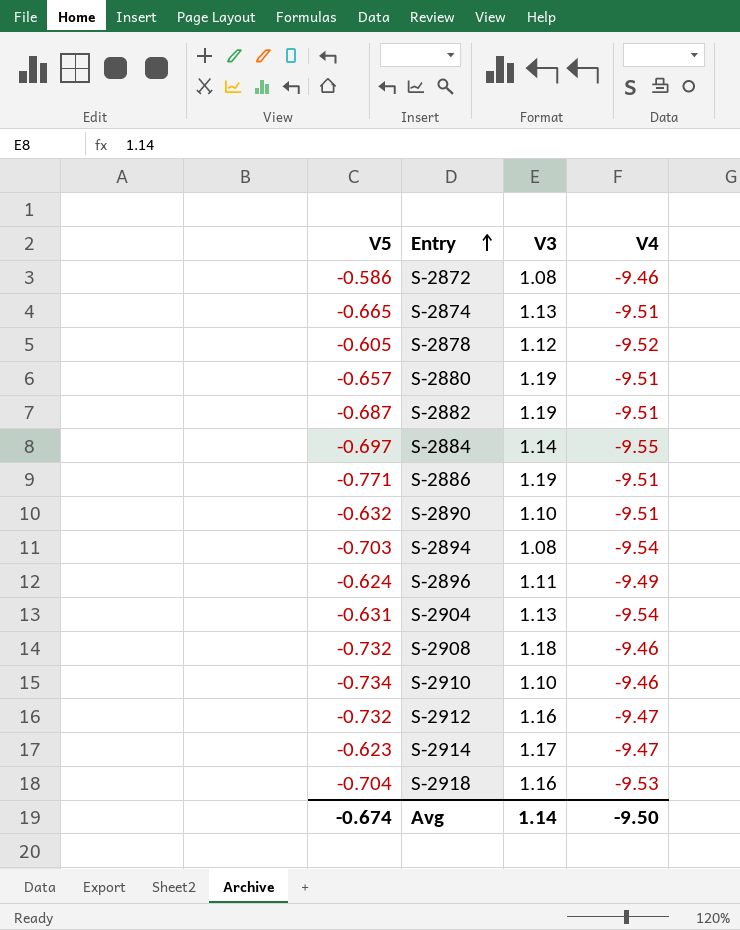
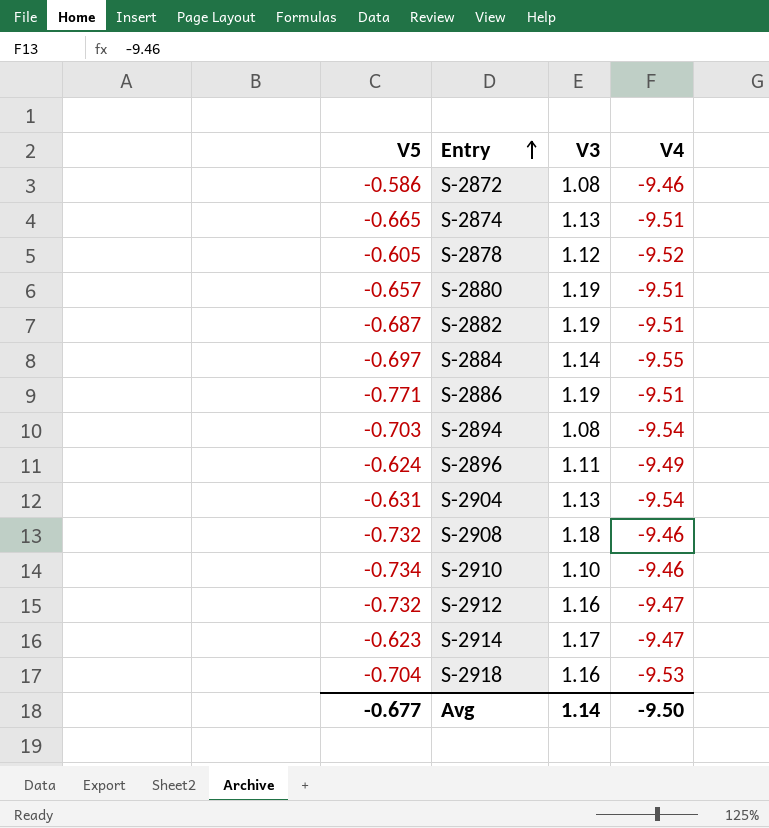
row S-2890: -0.632 | 1.10 | -9.51 -> none
Avg | V5: -0.674 -> -0.677

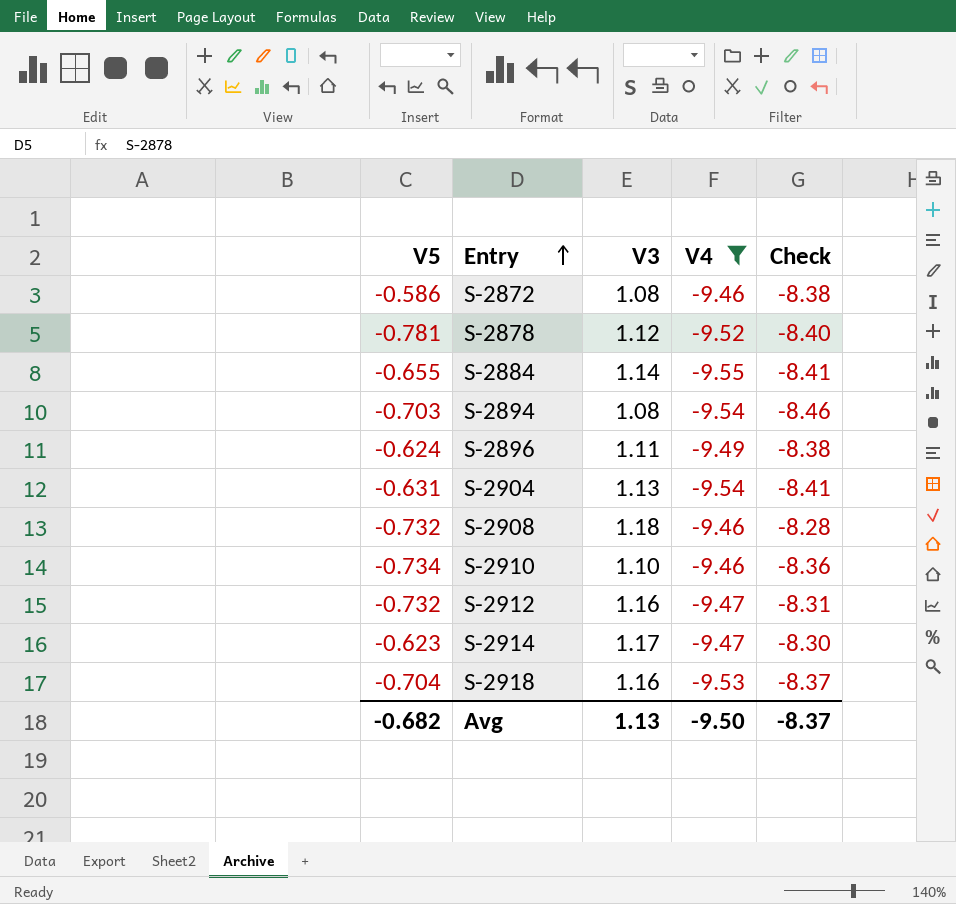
filter: none -> V4 != -9.51
column Check | formula: none -> [V3] + [V4]
S-2878 | V5: -0.605 -> -0.781
S-2884 | V5: -0.697 -> -0.655
Avg | V5: -0.677 -> -0.682
Avg | V3: 1.14 -> 1.13

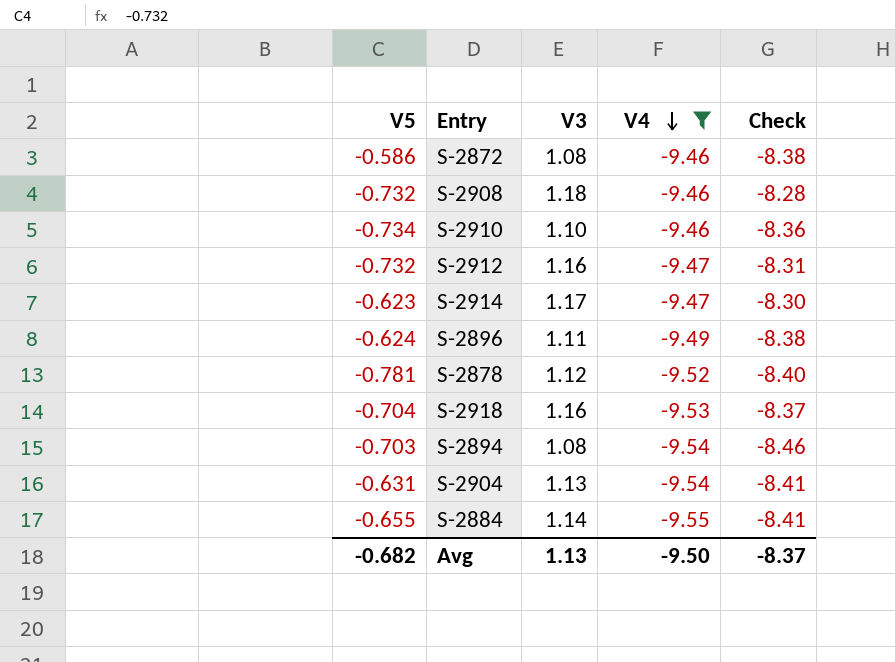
row order: Entry ascending -> V4 descending

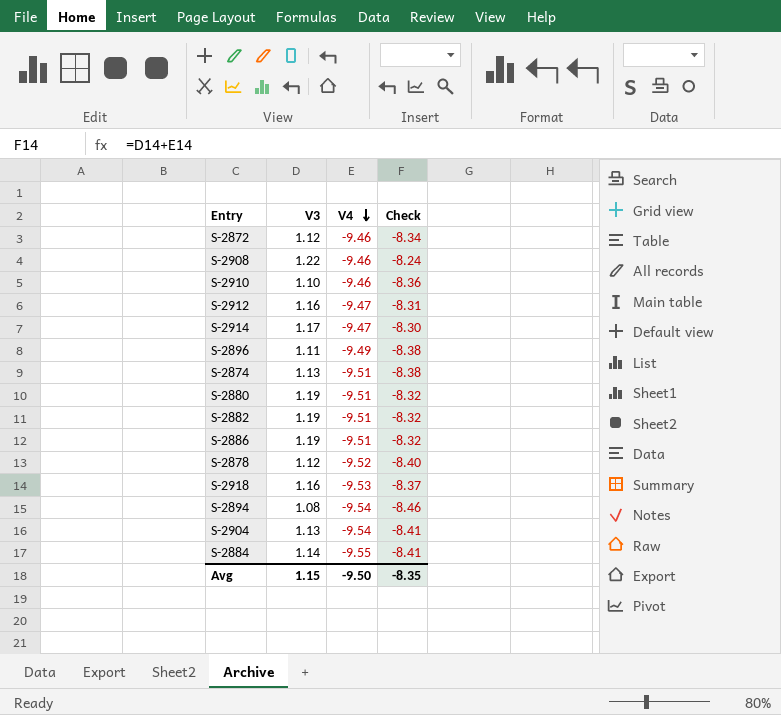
filter: V4 != -9.51 -> none
column V5 | position: 1 -> none
S-2872 | V3: 1.08 -> 1.12
S-2872 | Check: -8.38 -> -8.34
S-2908 | V3: 1.18 -> 1.22
S-2908 | Check: -8.28 -> -8.24
Avg | V3: 1.13 -> 1.15
Avg | Check: -8.37 -> -8.35

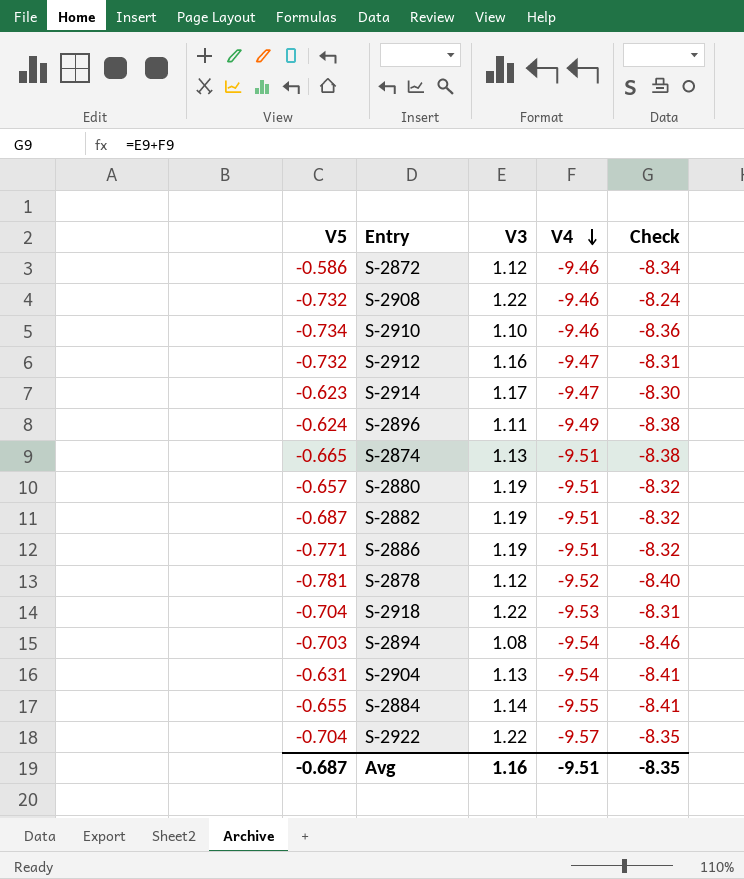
column V5 | position: none -> 1
S-2918 | V3: 1.16 -> 1.22
S-2918 | Check: -8.37 -> -8.31
row S-2922: none -> -0.704 | 1.22 | -9.57 | -8.35
Avg | V3: 1.15 -> 1.16
Avg | V4: -9.50 -> -9.51

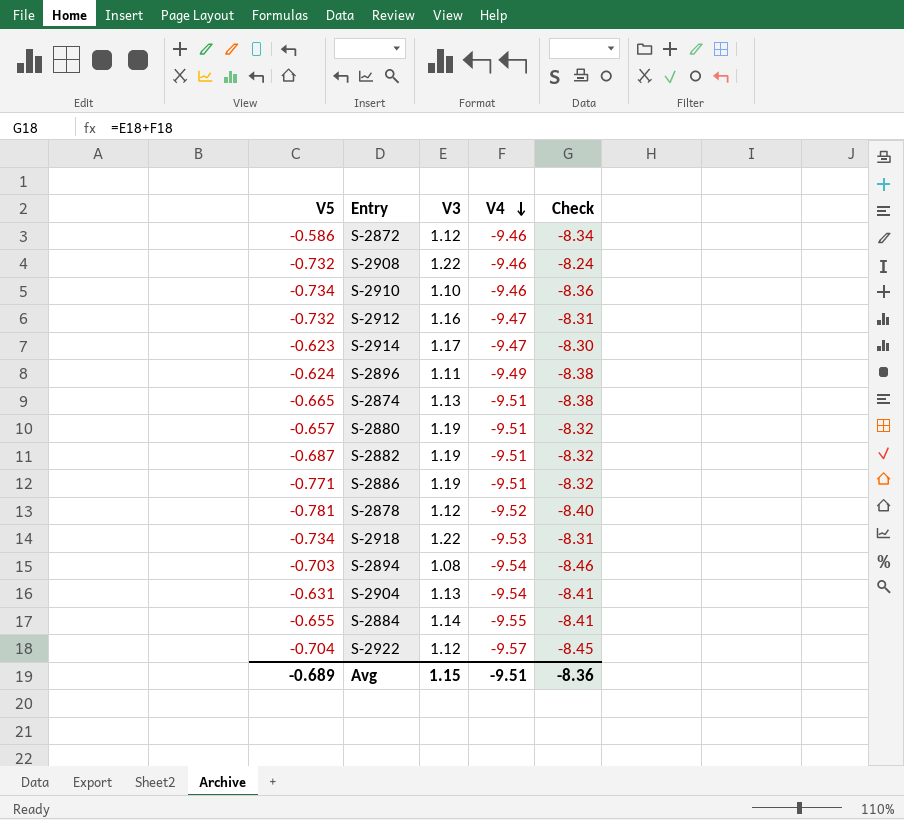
S-2918 | V5: -0.704 -> -0.734
S-2922 | V3: 1.22 -> 1.12
S-2922 | Check: -8.35 -> -8.45
Avg | V5: -0.687 -> -0.689
Avg | V3: 1.16 -> 1.15
Avg | Check: -8.35 -> -8.36

